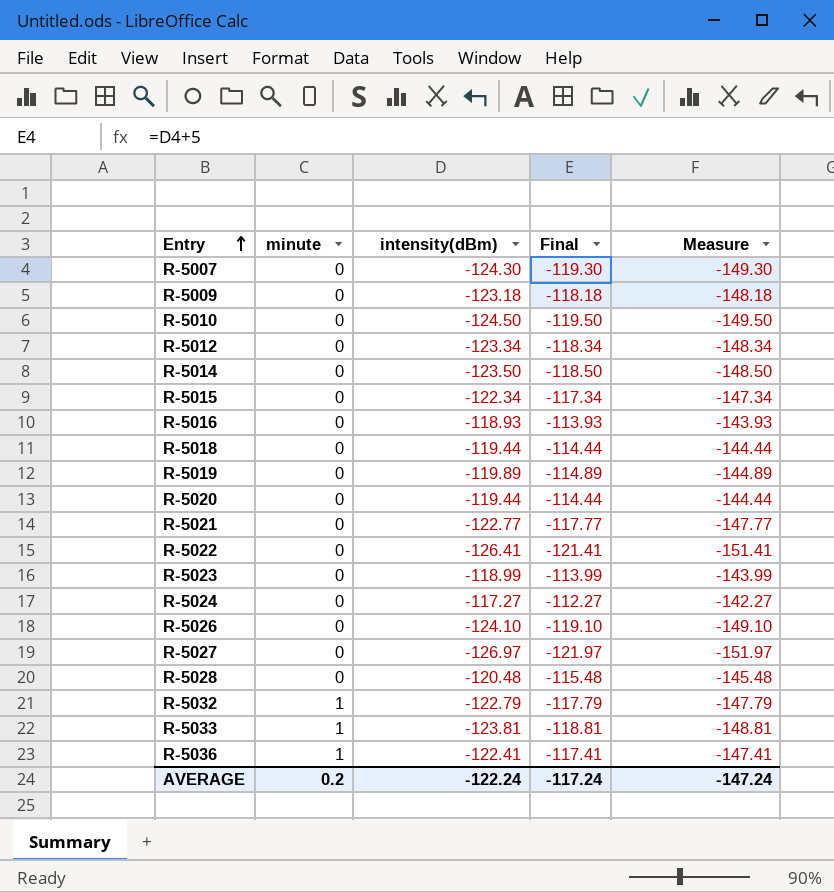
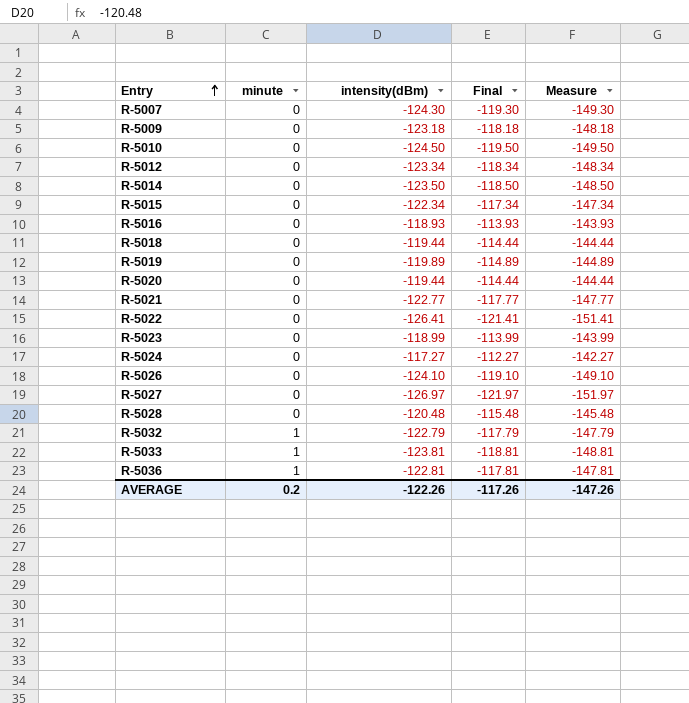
R-5036 | intensity(dBm): -122.41 -> -122.81
R-5036 | Final: -117.41 -> -117.81
R-5036 | Measure: -147.41 -> -147.81
AVERAGE | intensity(dBm): -122.24 -> -122.26
AVERAGE | Final: -117.24 -> -117.26
AVERAGE | Measure: -147.24 -> -147.26

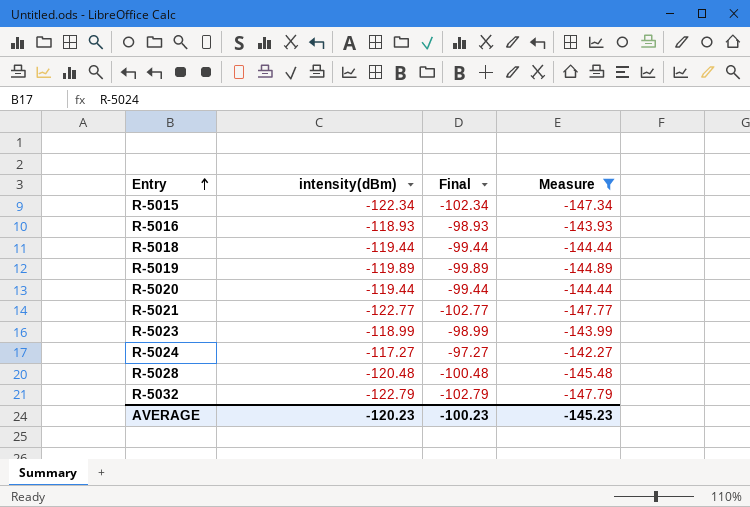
filter: none -> Measure >= -147.79
column minute | position: 2 -> none
column Final | formula: [intensity(dBm)] + 5 -> [intensity(dBm)] + 20
AVERAGE | intensity(dBm): -122.26 -> -120.23
AVERAGE | Final: -117.26 -> -100.23
AVERAGE | Measure: -147.26 -> -145.23

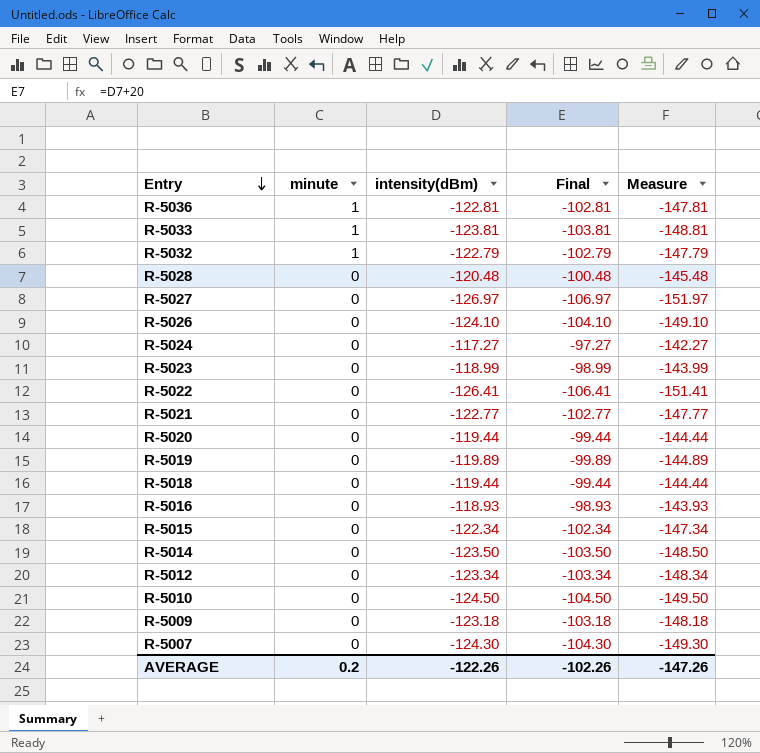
filter: Measure >= -147.79 -> none
row order: Entry ascending -> Entry descending
column minute | position: none -> 2
AVERAGE | intensity(dBm): -120.23 -> -122.26
AVERAGE | Final: -100.23 -> -102.26
AVERAGE | Measure: -145.23 -> -147.26

